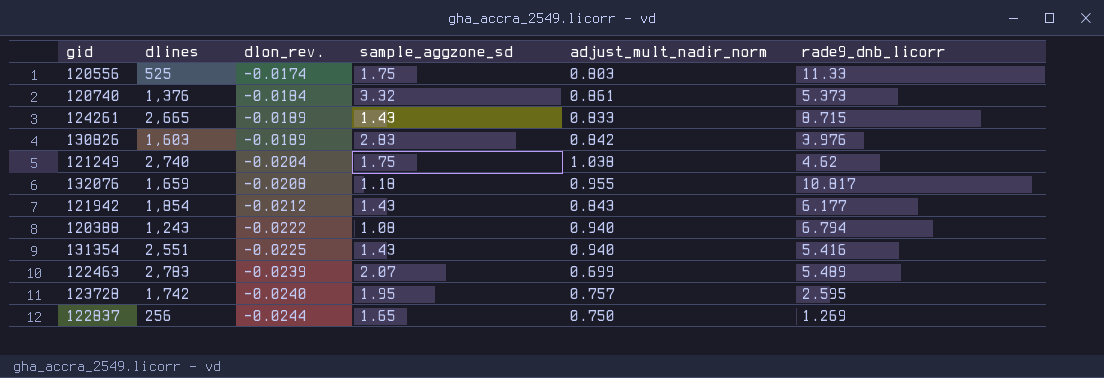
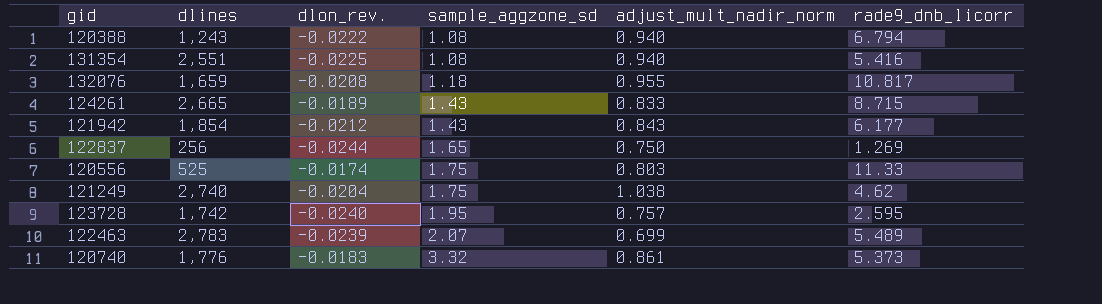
row order: dlon_rev. descending -> sample_aggzone_sd ascending
row 130826: 1,603 | -0.0189 | 2.83 | 0.842 | 3.976 -> none
131354 | sample_aggzone_sd: 1.43 -> 1.08
120740 | dlines: 1,376 -> 1,776
120740 | dlon_rev.: -0.0184 -> -0.0183

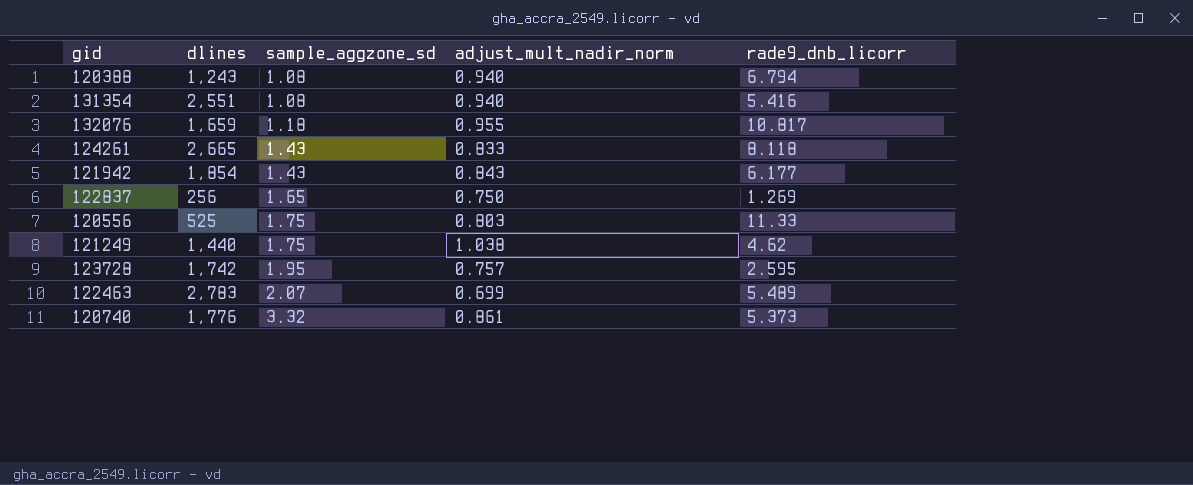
column dlon_rev. | position: 3 -> none
124261 | rade9_dnb_licorr: 8.715 -> 8.118
121249 | dlines: 2,740 -> 1,440

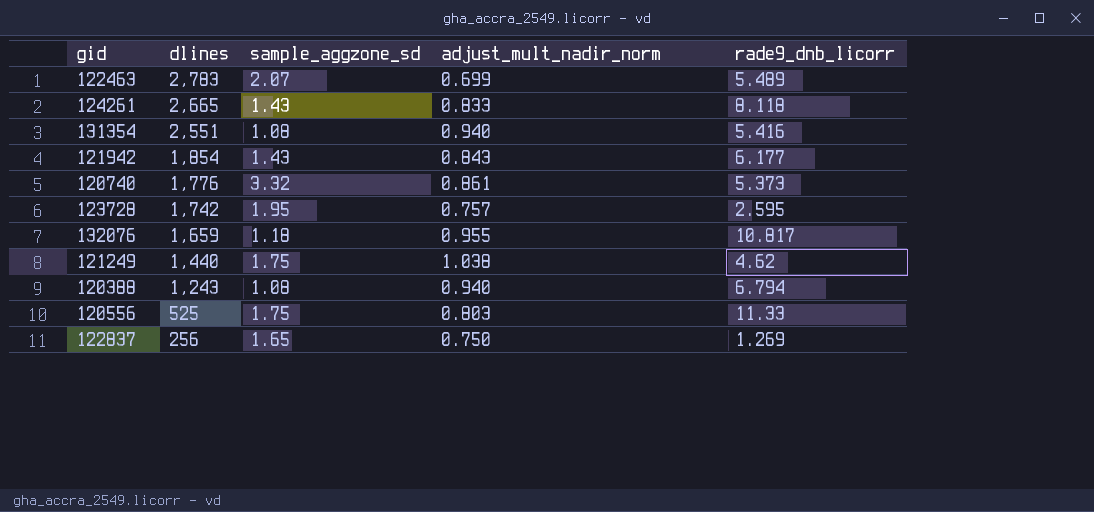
row order: sample_aggzone_sd ascending -> dlines descending

